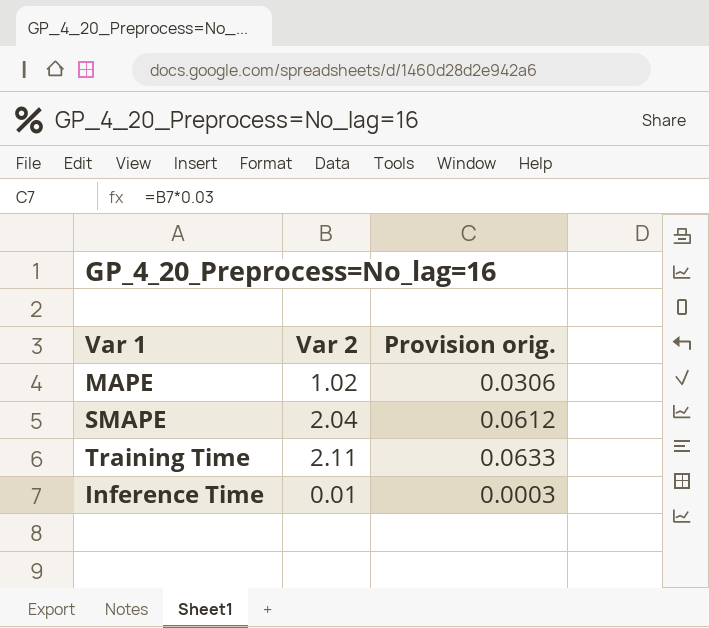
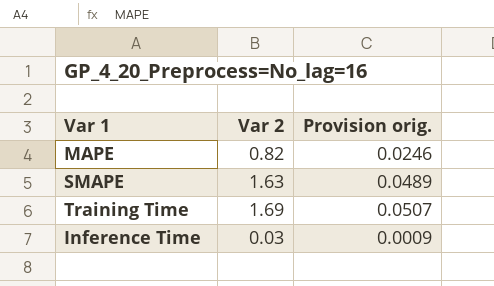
MAPE | Var 2: 1.02 -> 0.82
MAPE | Provision orig.: 0.0306 -> 0.0246
SMAPE | Var 2: 2.04 -> 1.63
SMAPE | Provision orig.: 0.0612 -> 0.0489
Training Time | Var 2: 2.11 -> 1.69
Training Time | Provision orig.: 0.0633 -> 0.0507
Inference Time | Var 2: 0.01 -> 0.03
Inference Time | Provision orig.: 0.0003 -> 0.0009

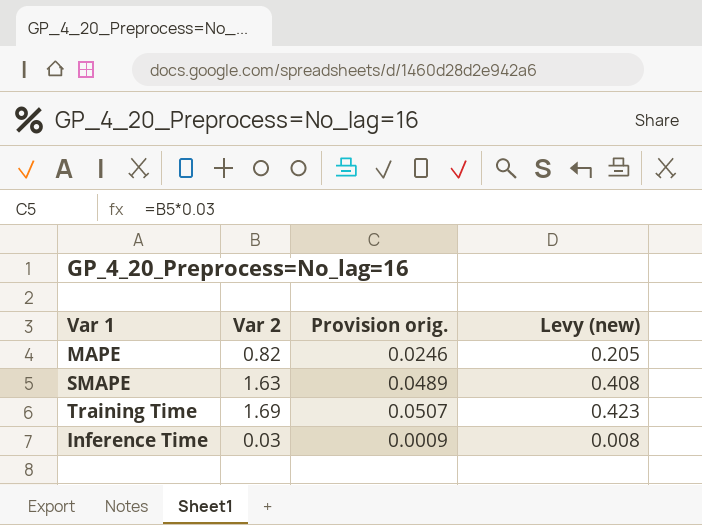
column Levy (new) | formula: none -> [Var 2] * 0.25

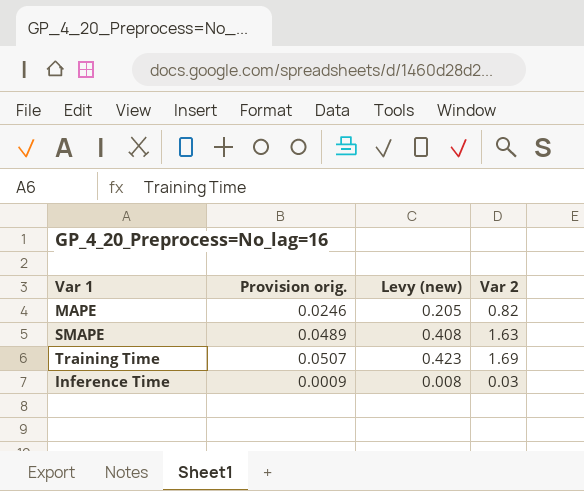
column Var 2 | position: 2 -> 4

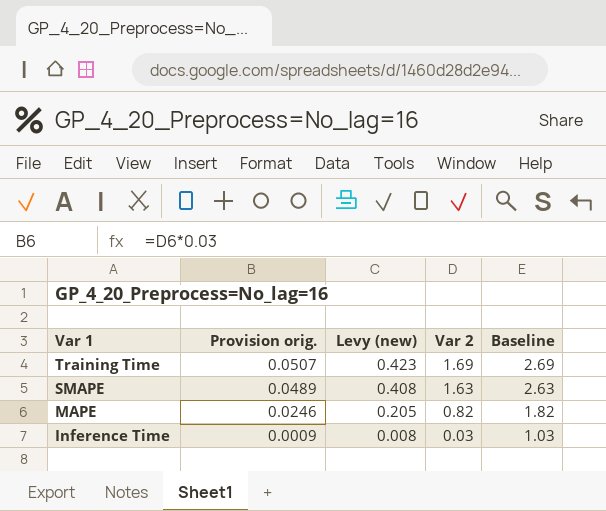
row order: none -> Var 1 descending
column Baseline | formula: none -> [Var 2] + 1

